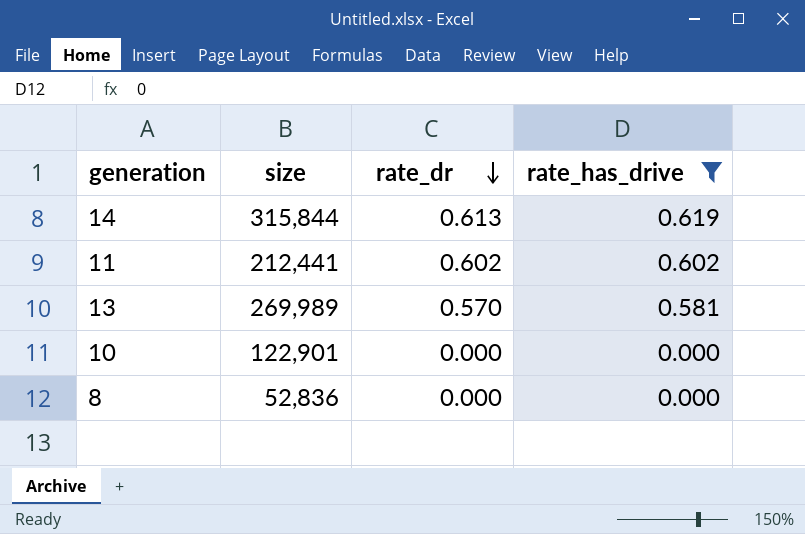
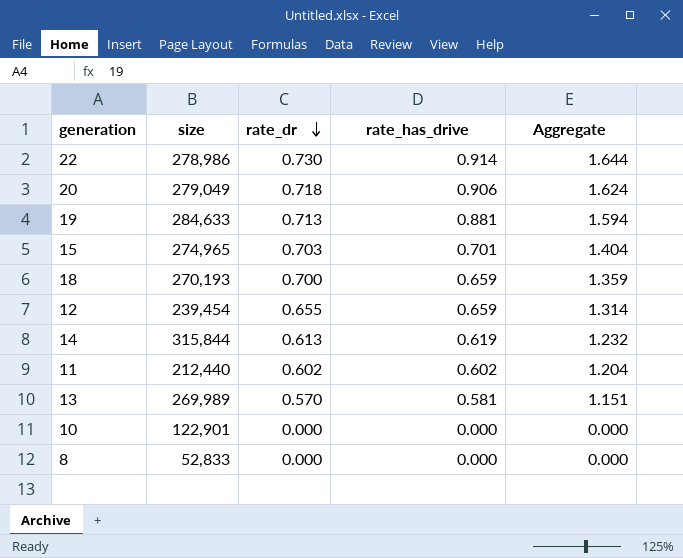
filter: rate_has_drive <= 0.619 -> none
column Aggregate | formula: none -> [rate_dr] + [rate_has_drive]
11 | size: 212,441 -> 212,440
8 | size: 52,836 -> 52,833

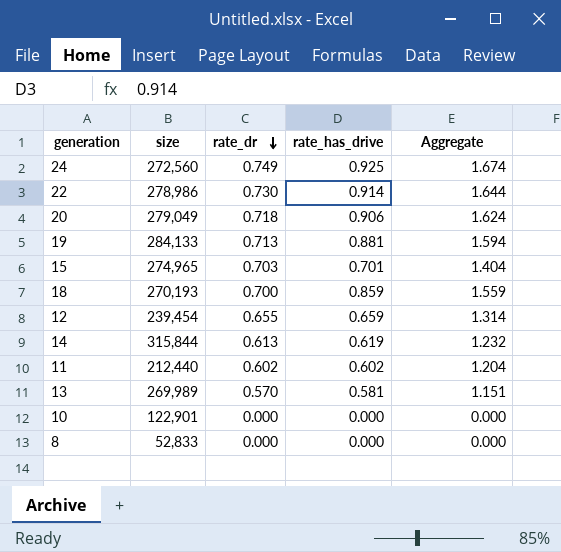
row 24: none -> 272,560 | 0.749 | 0.925 | 1.674
19 | size: 284,633 -> 284,133
18 | rate_has_drive: 0.659 -> 0.859
18 | Aggregate: 1.359 -> 1.559

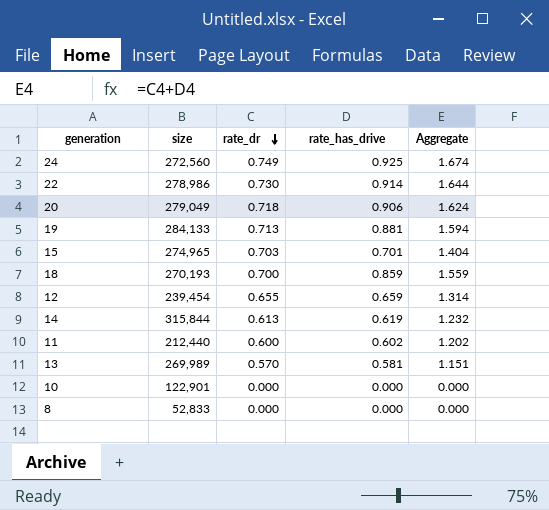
11 | rate_dr: 0.602 -> 0.600
11 | Aggregate: 1.204 -> 1.202

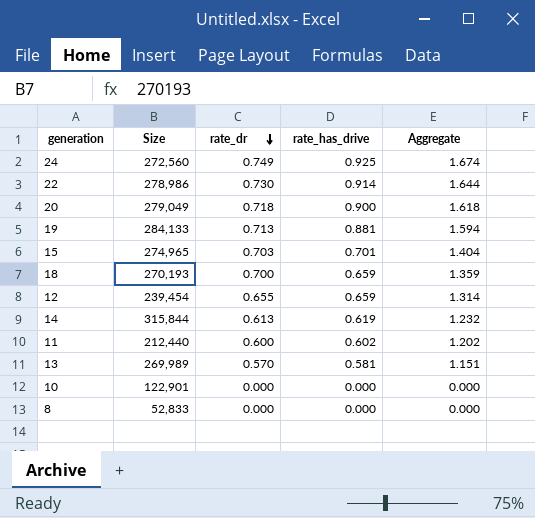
column name: size -> Size
20 | rate_has_drive: 0.906 -> 0.900
20 | Aggregate: 1.624 -> 1.618
18 | rate_has_drive: 0.859 -> 0.659
18 | Aggregate: 1.559 -> 1.359

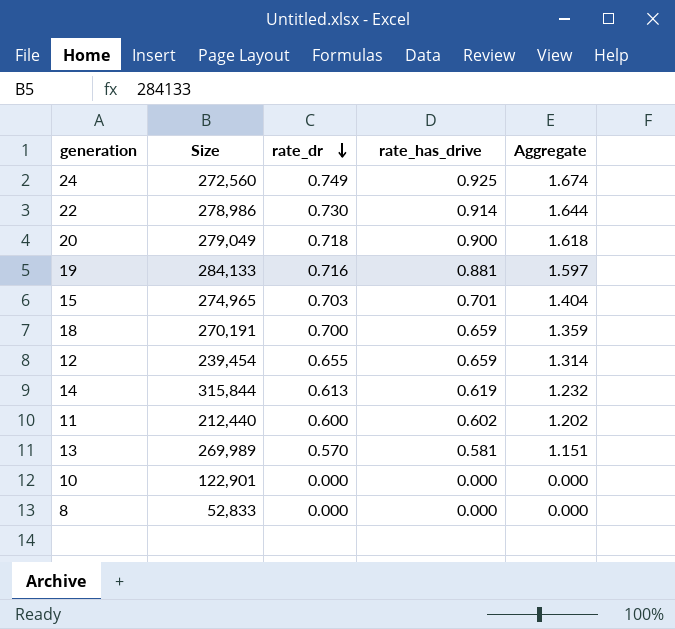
19 | rate_dr: 0.713 -> 0.716
19 | Aggregate: 1.594 -> 1.597
18 | Size: 270,193 -> 270,191

